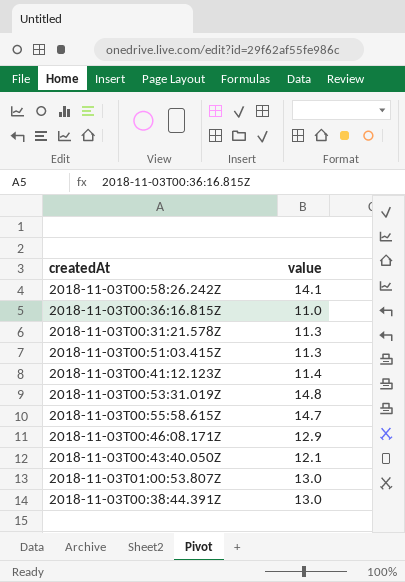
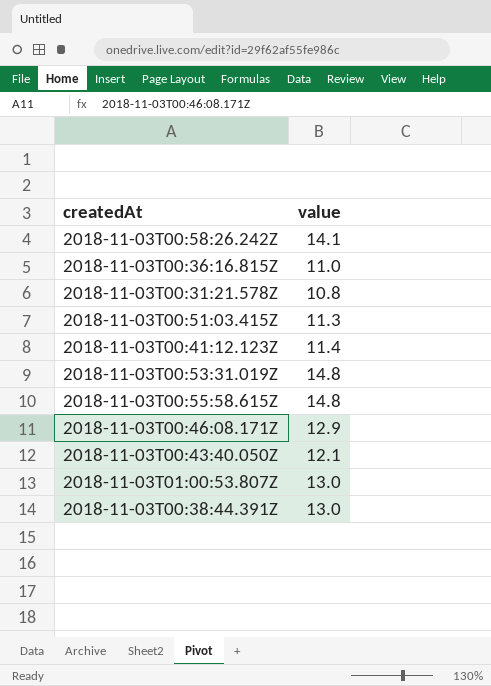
2018-11-03T00:31:21.578Z | value: 11.3 -> 10.8
2018-11-03T00:55:58.615Z | value: 14.7 -> 14.8

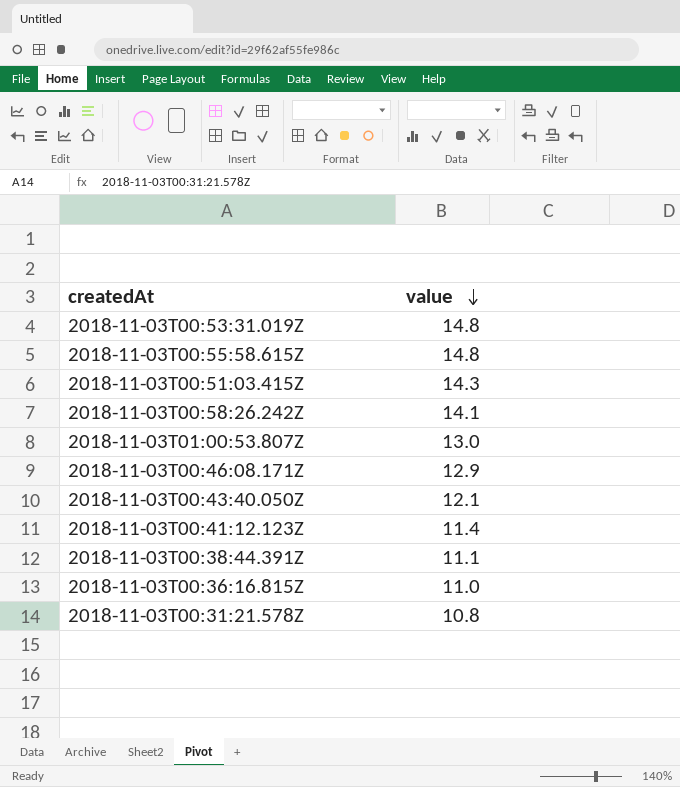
row order: none -> value descending
2018-11-03T00:51:03.415Z | value: 11.3 -> 14.3
2018-11-03T00:38:44.391Z | value: 13.0 -> 11.1

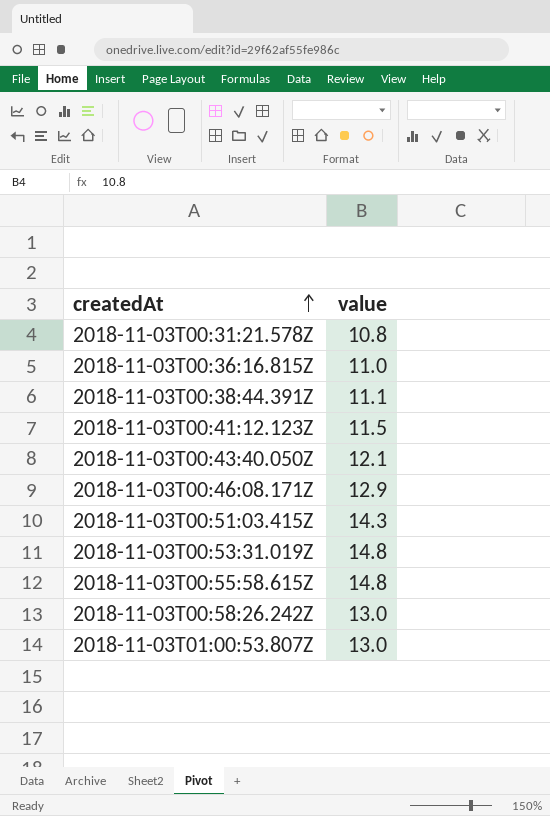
row order: value descending -> createdAt ascending
2018-11-03T00:41:12.123Z | value: 11.4 -> 11.5
2018-11-03T00:58:26.242Z | value: 14.1 -> 13.0

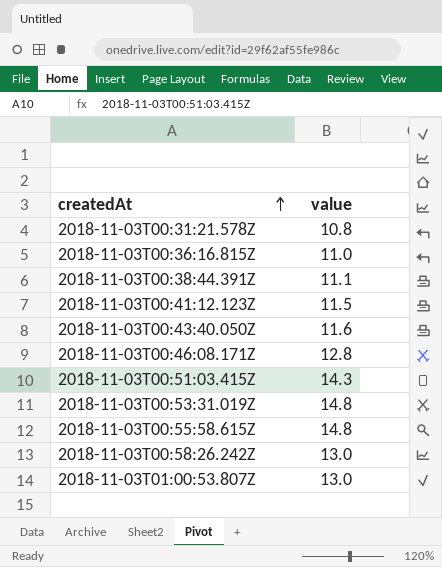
2018-11-03T00:43:40.050Z | value: 12.1 -> 11.6
2018-11-03T00:46:08.171Z | value: 12.9 -> 12.8

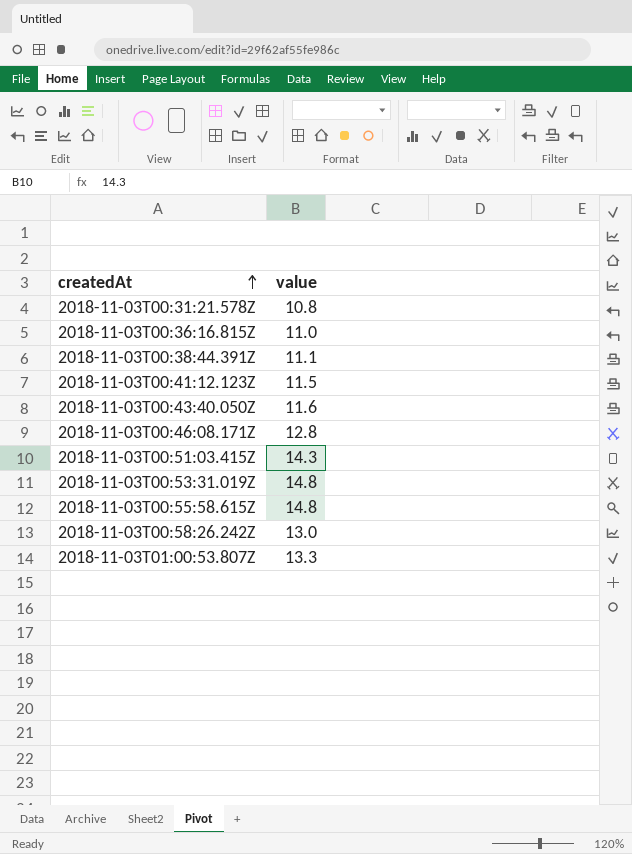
2018-11-03T01:00:53.807Z | value: 13.0 -> 13.3

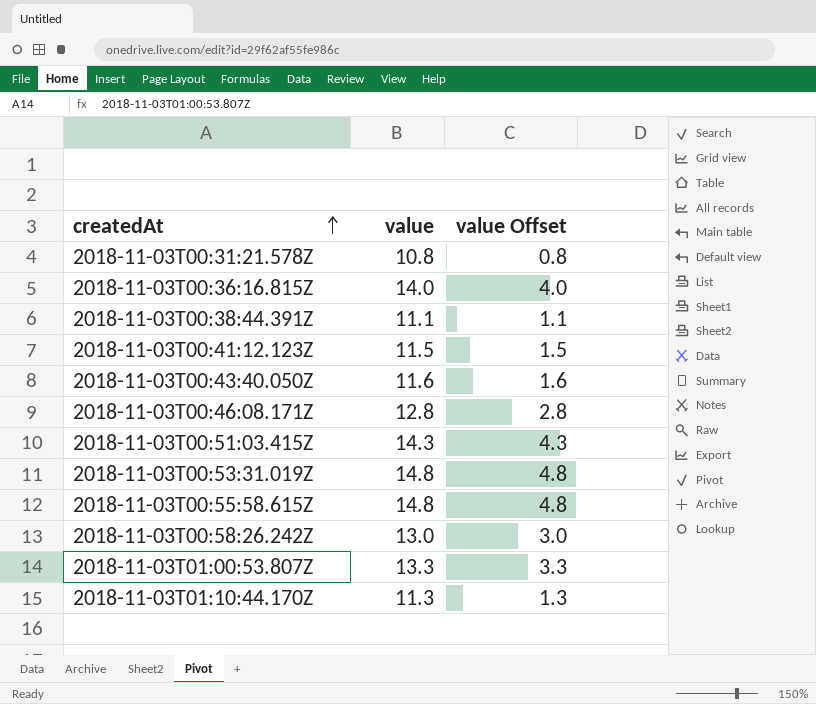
column value Offset | formula: none -> [value] - 10
2018-11-03T00:36:16.815Z | value: 11.0 -> 14.0
row 2018-11-03T01:10:44.170Z: none -> 11.3 | 1.3

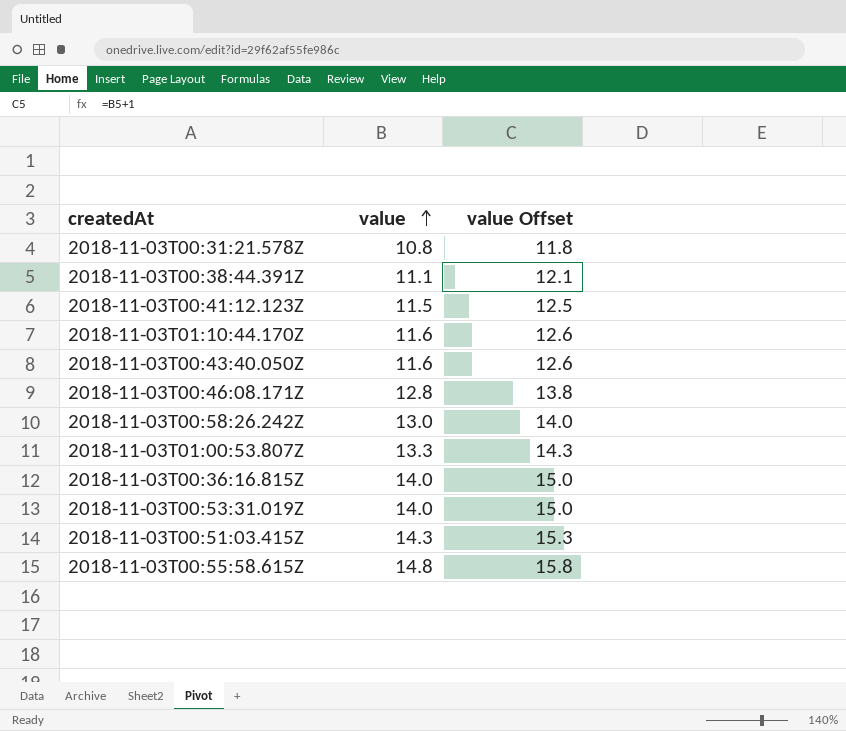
row order: createdAt ascending -> value ascending
column value Offset | formula: [value] - 10 -> [value] + 1
2018-11-03T01:10:44.170Z | value: 11.3 -> 11.6
2018-11-03T00:53:31.019Z | value: 14.8 -> 14.0

